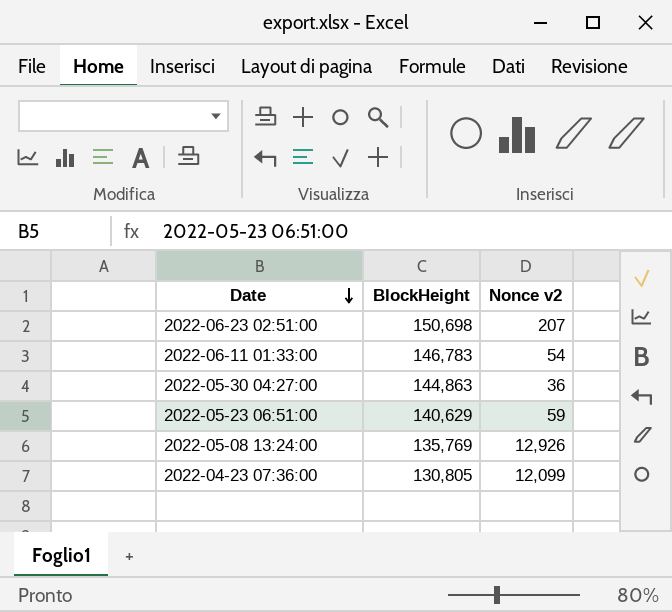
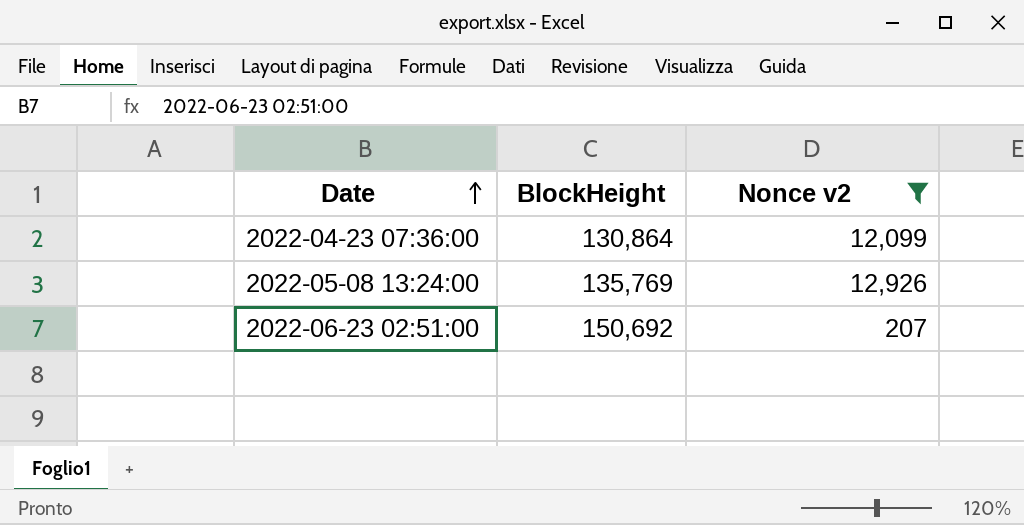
filter: none -> Nonce v2 >= 207
row order: Date descending -> Date ascending
2022-04-23 07:36:00 | BlockHeight: 130,805 -> 130,864
2022-06-23 02:51:00 | BlockHeight: 150,698 -> 150,692

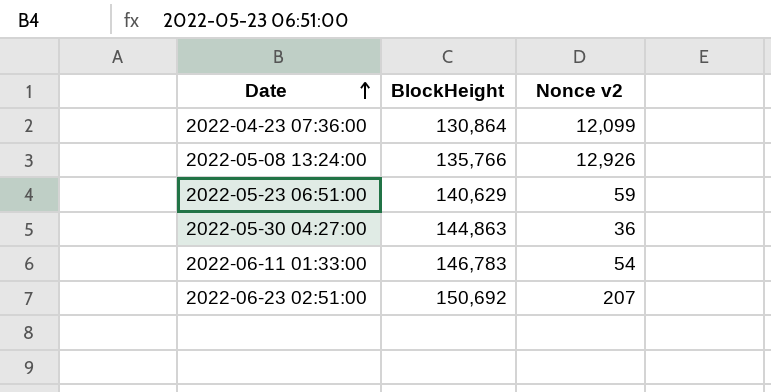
filter: Nonce v2 >= 207 -> none
2022-05-08 13:24:00 | BlockHeight: 135,769 -> 135,766

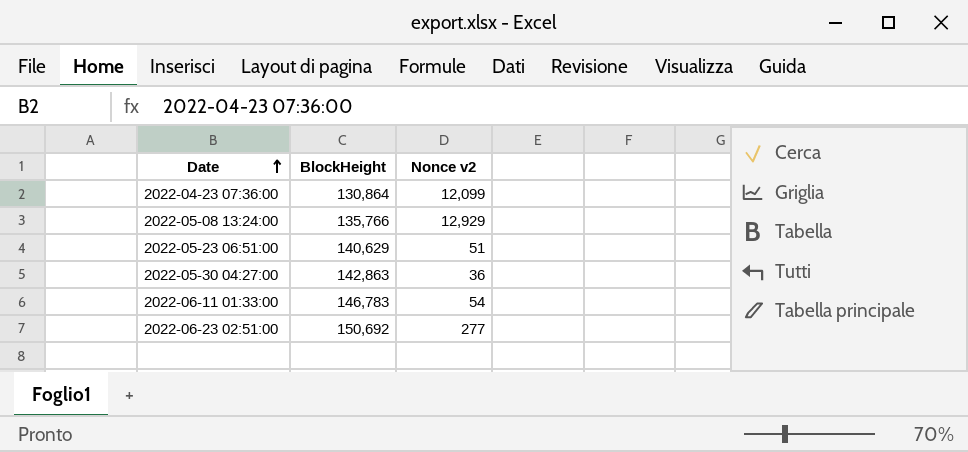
2022-05-08 13:24:00 | Nonce v2: 12,926 -> 12,929
2022-05-23 06:51:00 | Nonce v2: 59 -> 51
2022-05-30 04:27:00 | BlockHeight: 144,863 -> 142,863
2022-06-23 02:51:00 | Nonce v2: 207 -> 277

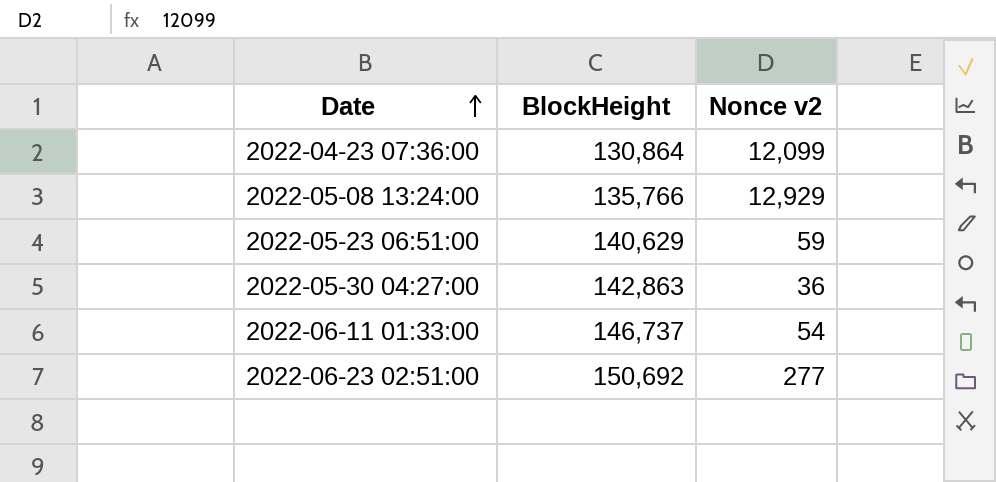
2022-05-23 06:51:00 | Nonce v2: 51 -> 59
2022-06-11 01:33:00 | BlockHeight: 146,783 -> 146,737

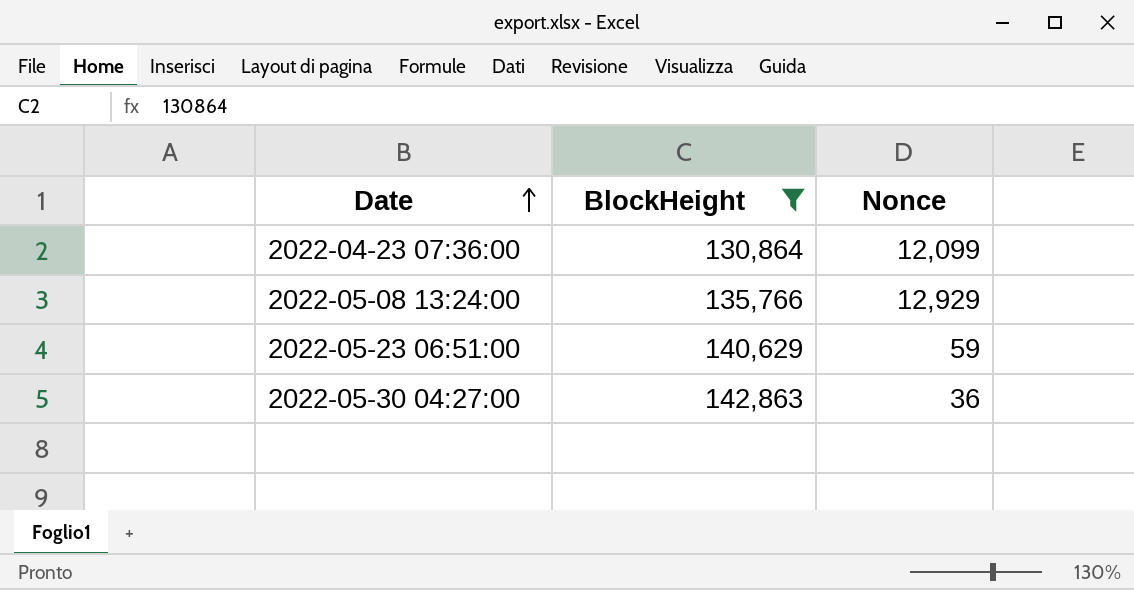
filter: none -> BlockHeight <= 142,863
column name: Nonce v2 -> Nonce

